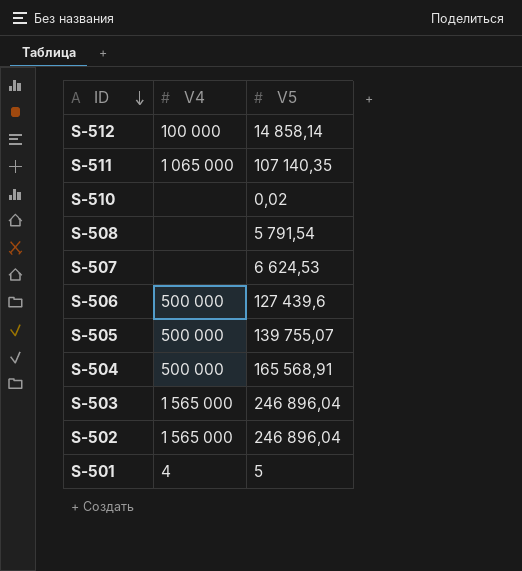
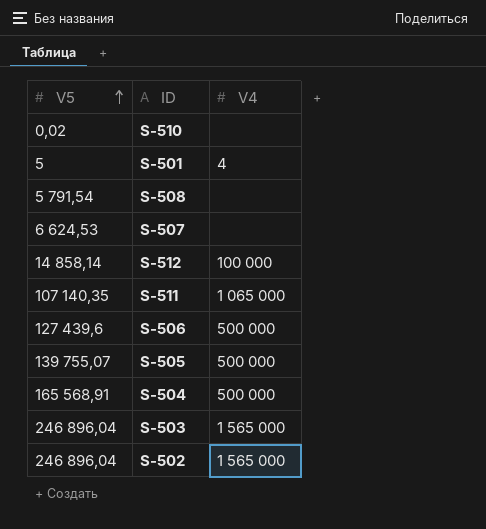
row order: ID descending -> V5 ascending
column V5 | position: 3 -> 1

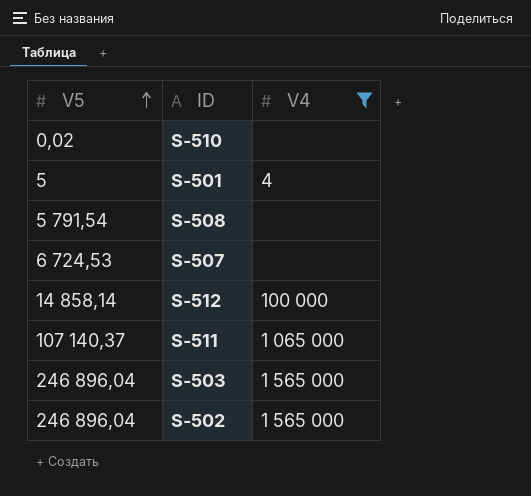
filter: none -> V4 != 500 000
S-507 | V5: 6 624,53 -> 6 724,53
S-511 | V5: 107 140,35 -> 107 140,37

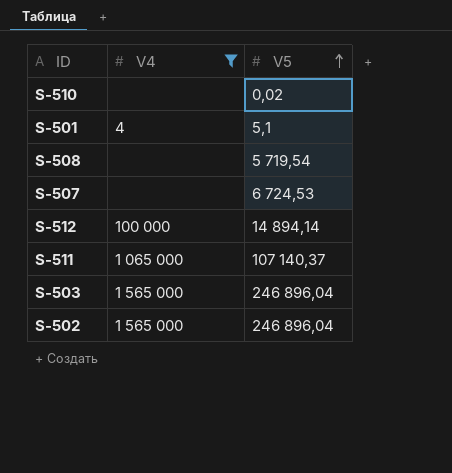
column V5 | position: 1 -> 3
S-501 | V5: 5 -> 5,1
S-508 | V5: 5 791,54 -> 5 719,54
S-512 | V5: 14 858,14 -> 14 894,14

